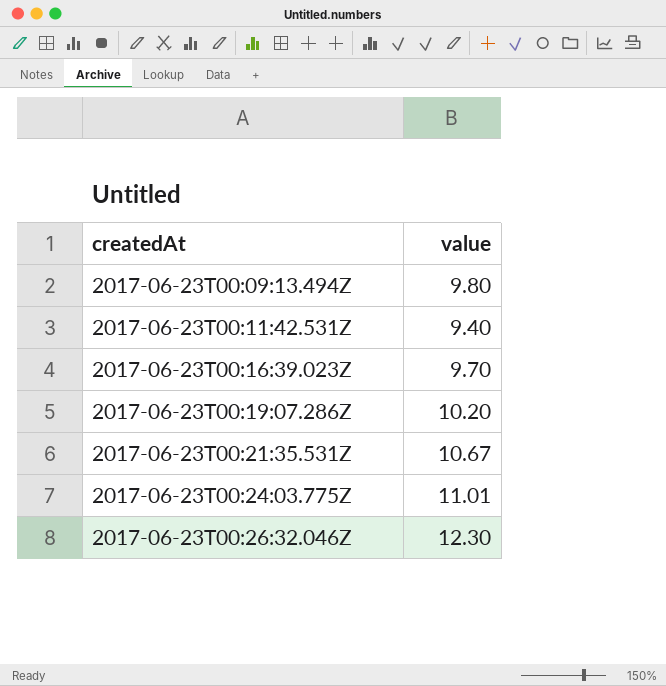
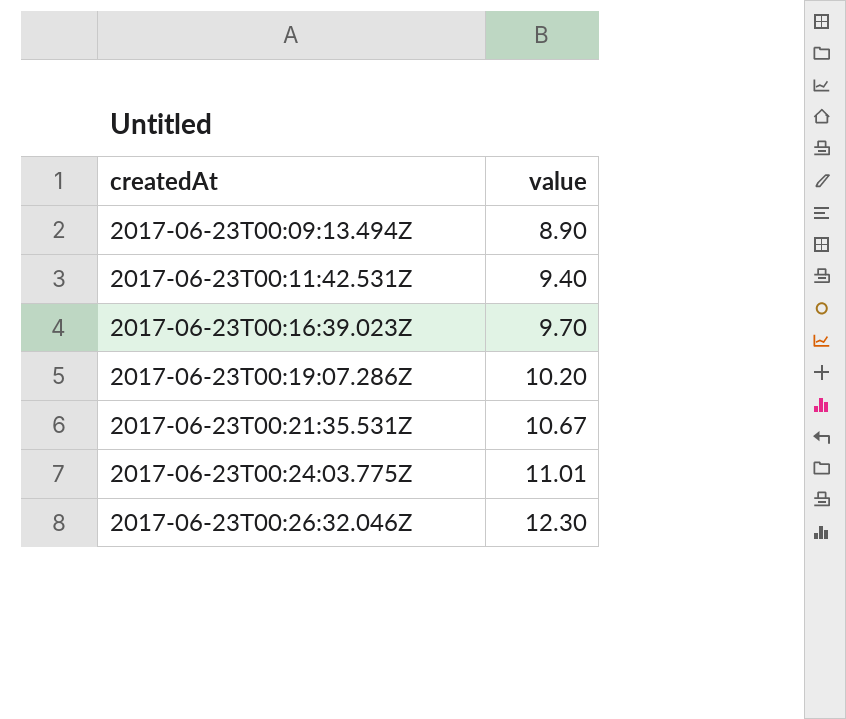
2017-06-23T00:09:13.494Z | value: 9.80 -> 8.90

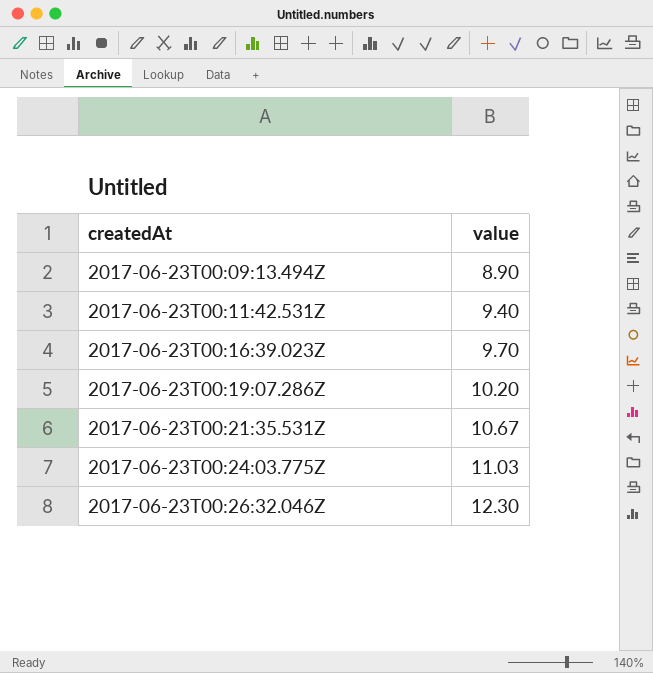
2017-06-23T00:24:03.775Z | value: 11.01 -> 11.03

